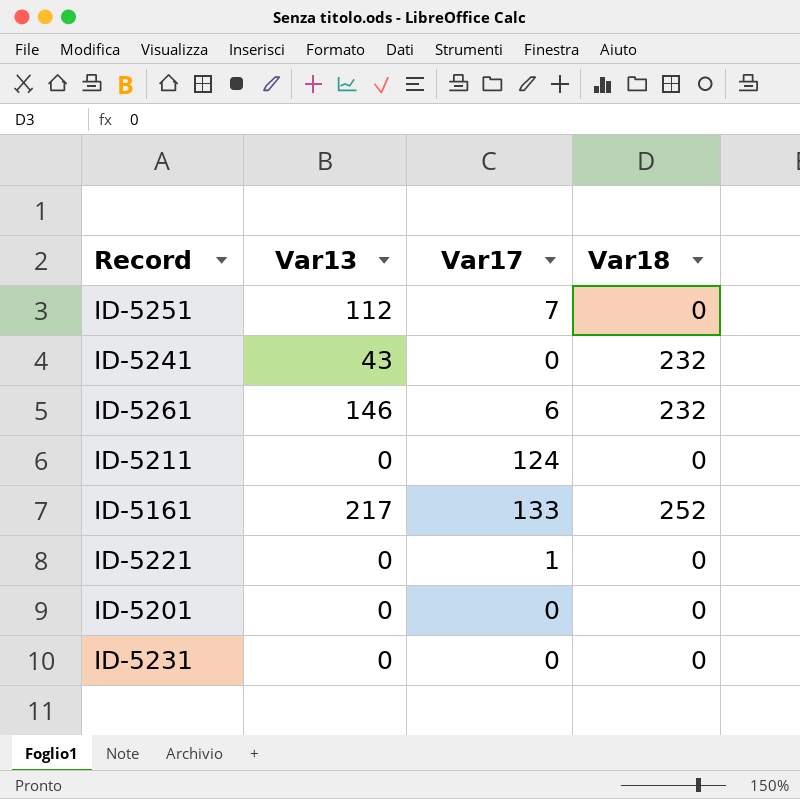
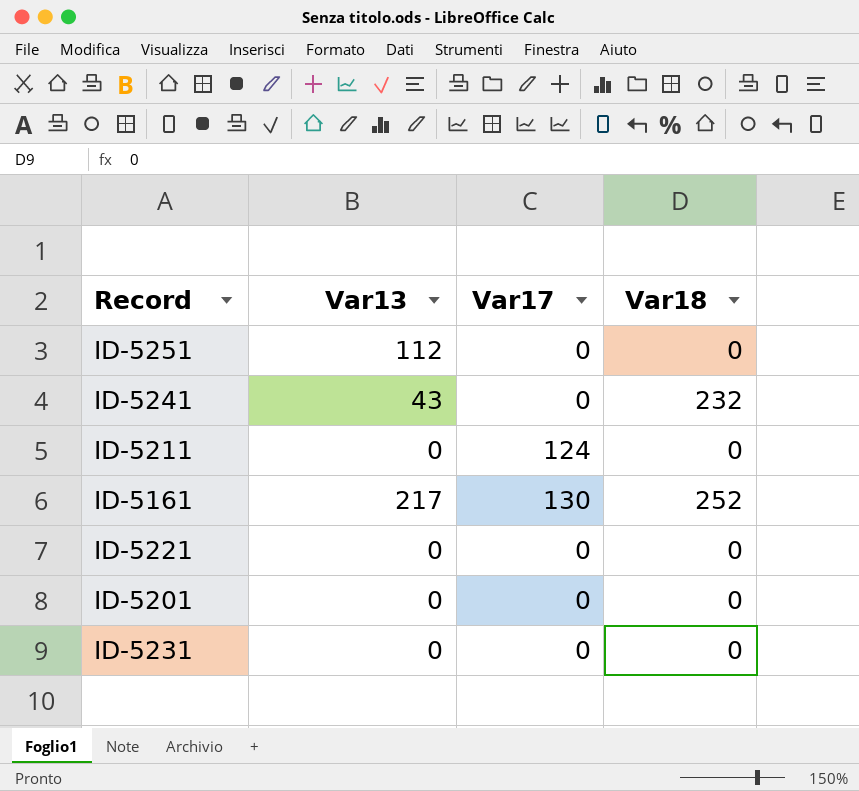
row ID-5261: 146 | 6 | 232 -> none
ID-5251 | Var17: 7 -> 0
ID-5161 | Var17: 133 -> 130
ID-5221 | Var17: 1 -> 0

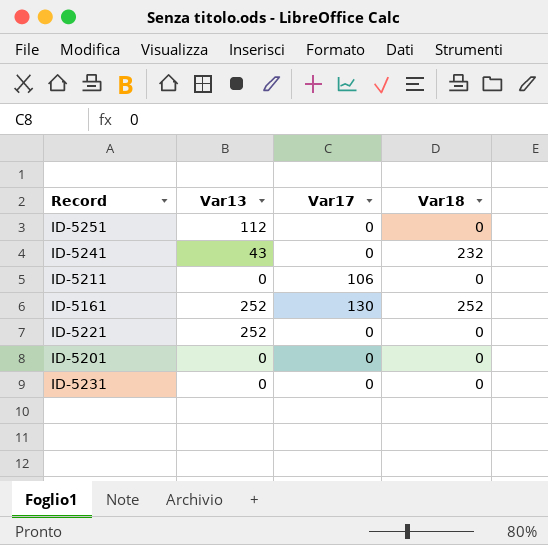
ID-5211 | Var17: 124 -> 106
ID-5161 | Var13: 217 -> 252
ID-5221 | Var13: 0 -> 252

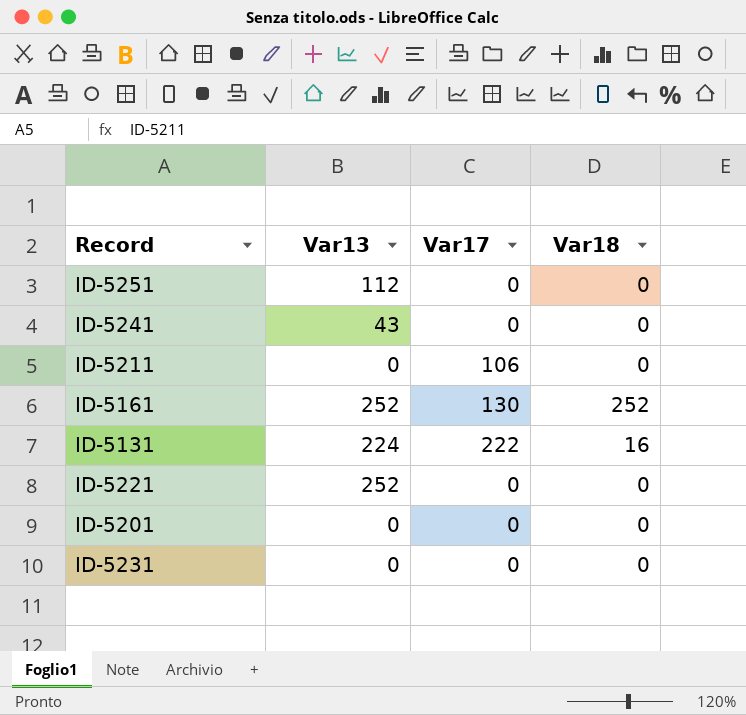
ID-5241 | Var18: 232 -> 0
row ID-5131: none -> 224 | 222 | 16

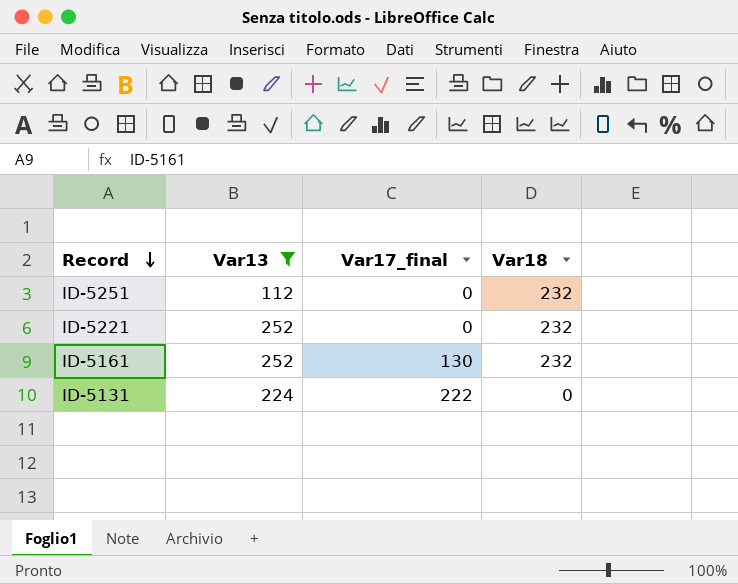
filter: none -> Var13 >= 112
row order: none -> Record descending
column name: Var17 -> Var17_final
ID-5251 | Var18: 0 -> 232
ID-5221 | Var18: 0 -> 232
ID-5161 | Var18: 252 -> 232
ID-5131 | Var18: 16 -> 0

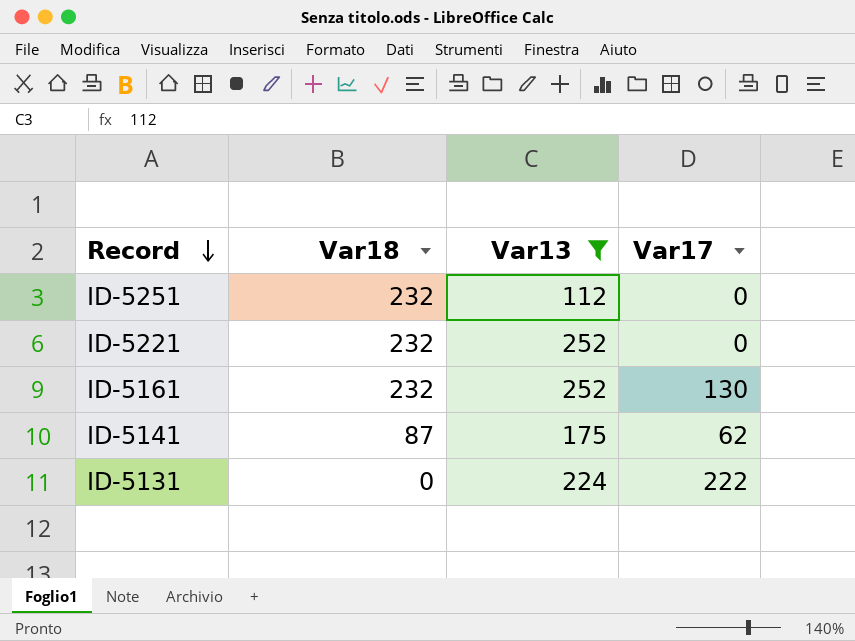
column Var18 | position: 4 -> 2
column name: Var17_final -> Var17
row ID-5141: none -> 87 | 175 | 62

